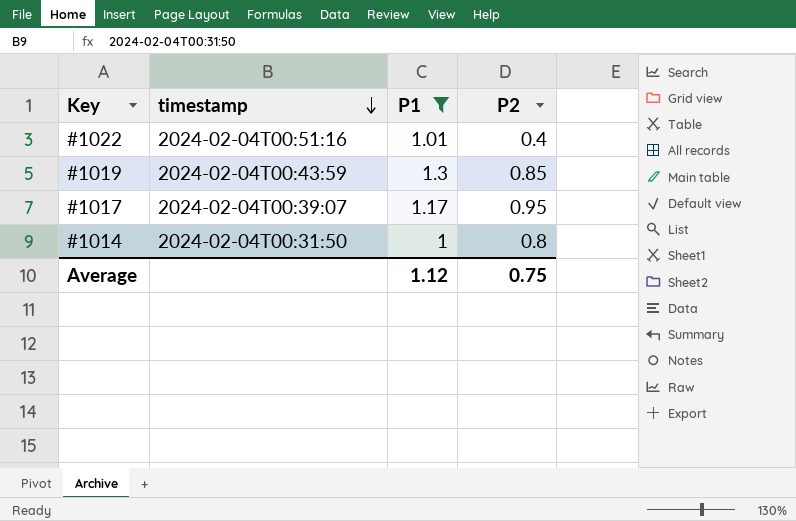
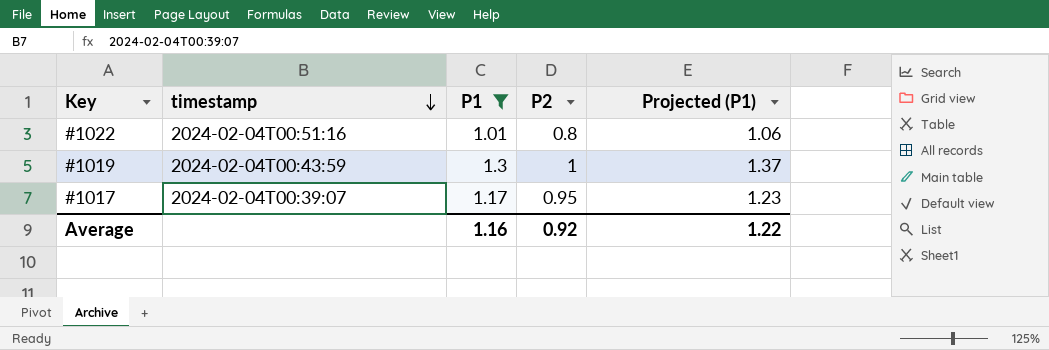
column Projected (P1) | formula: none -> [P1] * 1.05
row #1014: 2024-02-04T00:31:50 | 1 | 0.8 -> none
#1022 | P2: 0.4 -> 0.8
#1019 | P2: 0.85 -> 1
Average | P1: 1.12 -> 1.16
Average | P2: 0.75 -> 0.92

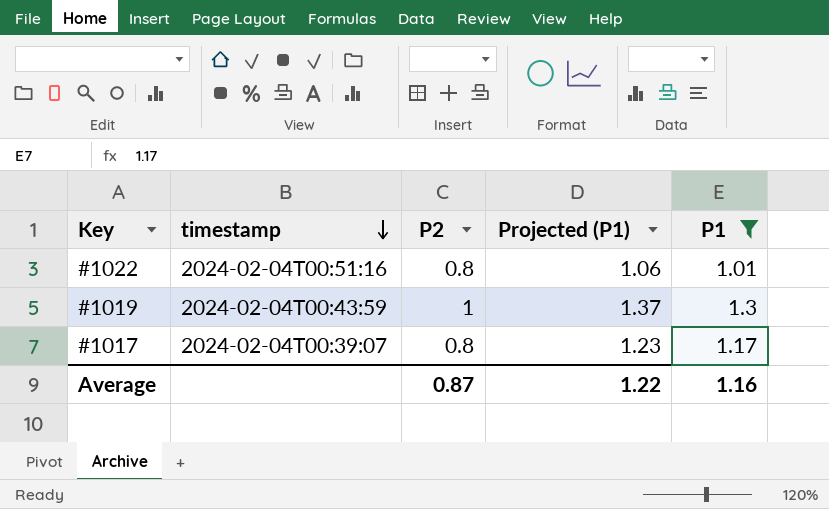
column P1 | position: 3 -> 5
#1017 | P2: 0.95 -> 0.8
Average | P2: 0.92 -> 0.87

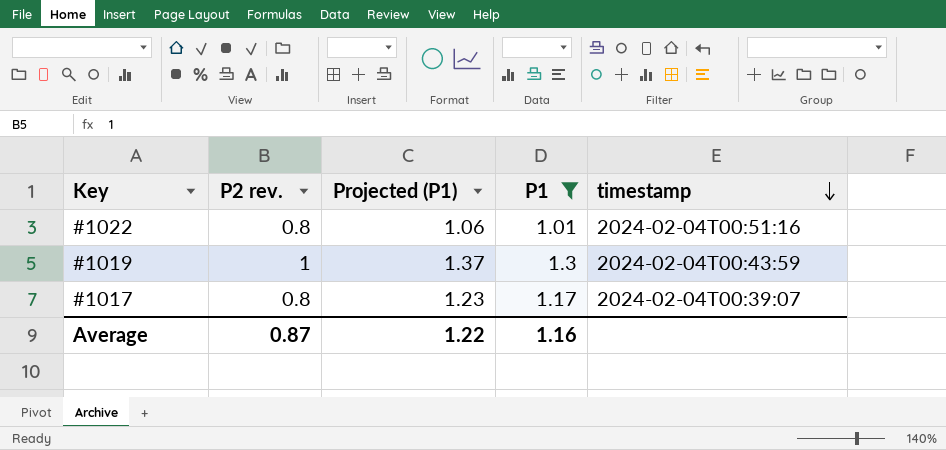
column name: P2 -> P2 rev.
column timestamp | position: 2 -> 5

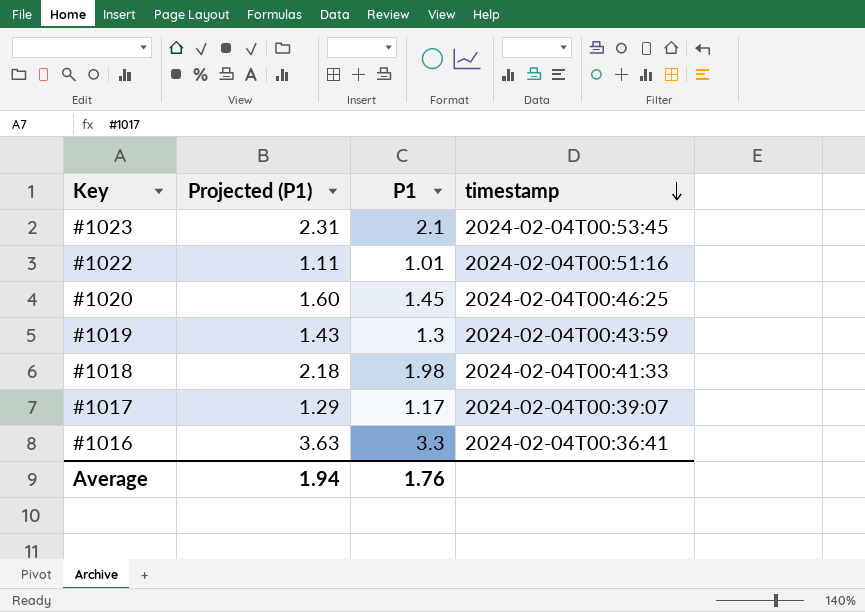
filter: P1 <= 1.3 -> none
column P2 rev. | position: 2 -> none
column Projected (P1) | formula: [P1] * 1.05 -> [P1] * 1.1
Average | Projected (P1): 1.22 -> 1.94
Average | P1: 1.16 -> 1.76

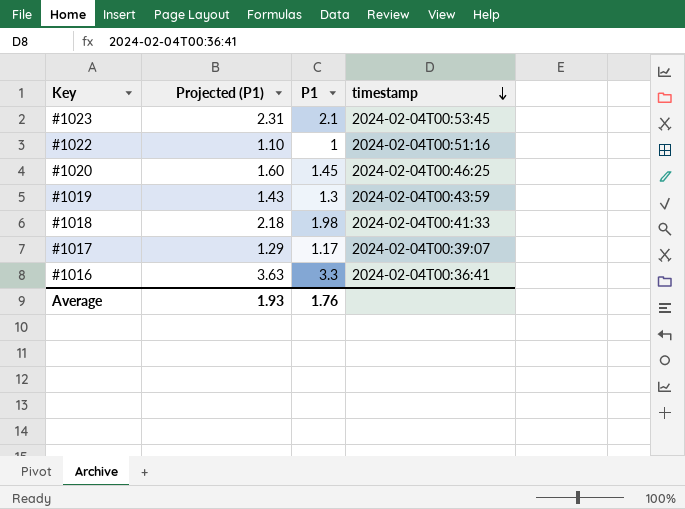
#1022 | Projected (P1): 1.11 -> 1.10
#1022 | P1: 1.01 -> 1
Average | Projected (P1): 1.94 -> 1.93

